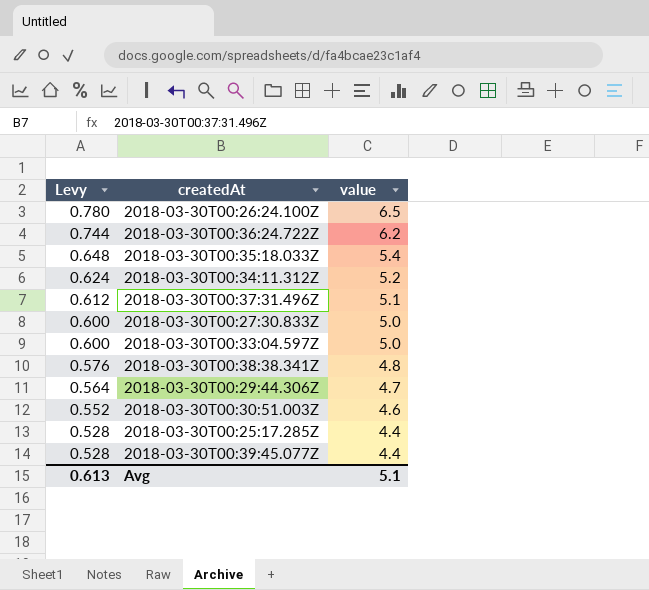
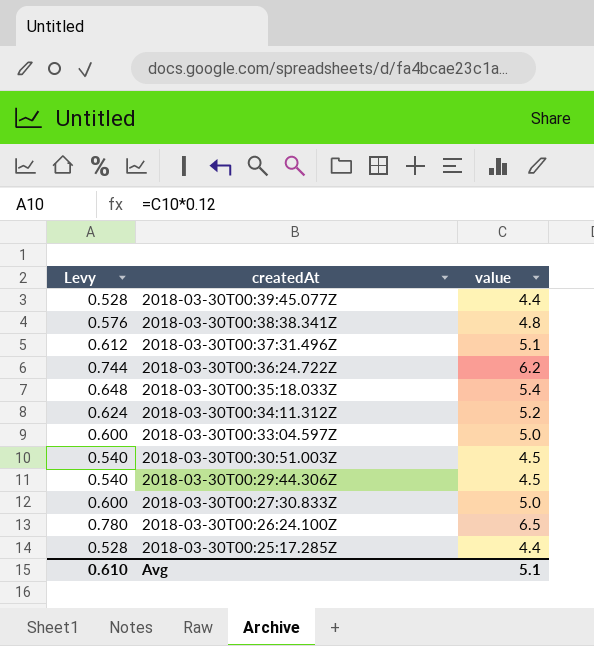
row order: Levy descending -> createdAt descending
2018-03-30T00:30:51.003Z | Levy: 0.552 -> 0.540
2018-03-30T00:30:51.003Z | value: 4.6 -> 4.5
2018-03-30T00:29:44.306Z | Levy: 0.564 -> 0.540
2018-03-30T00:29:44.306Z | value: 4.7 -> 4.5
Avg | Levy: 0.613 -> 0.610

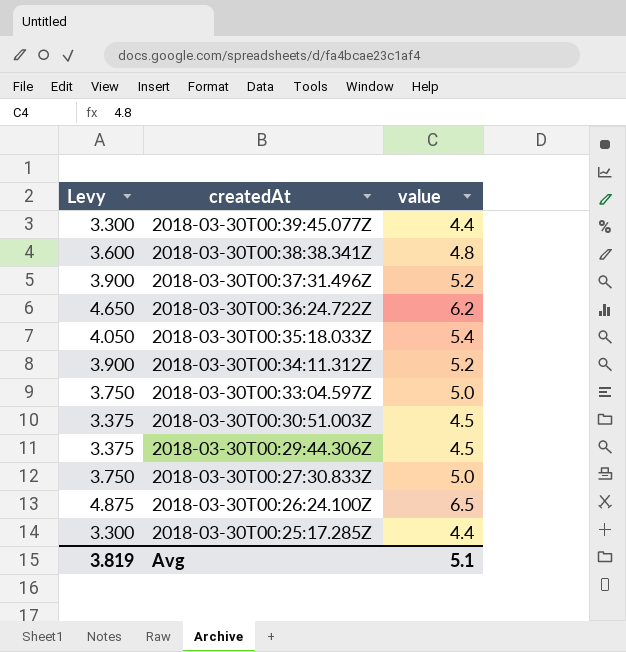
column Levy | formula: [value] * 0.12 -> [value] * 0.75
2018-03-30T00:37:31.496Z | value: 5.1 -> 5.2
Avg | Levy: 0.610 -> 3.819

